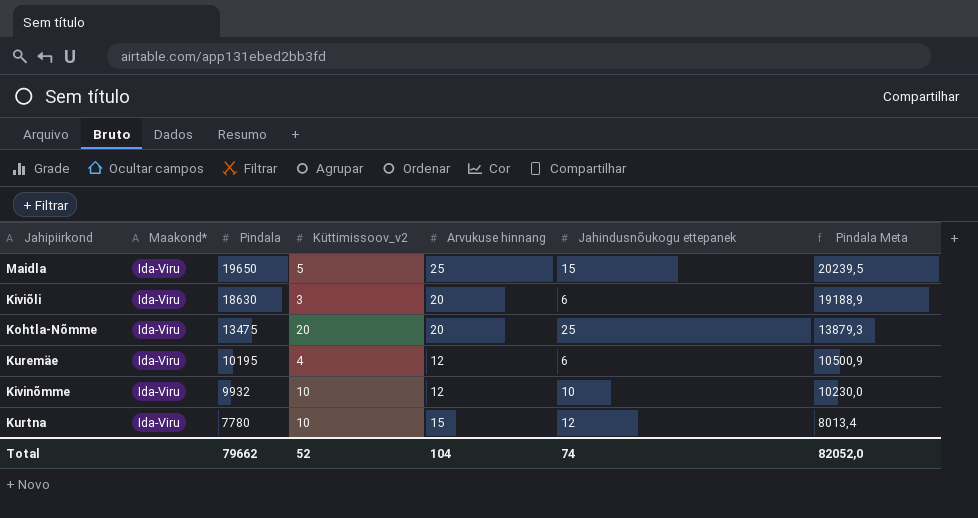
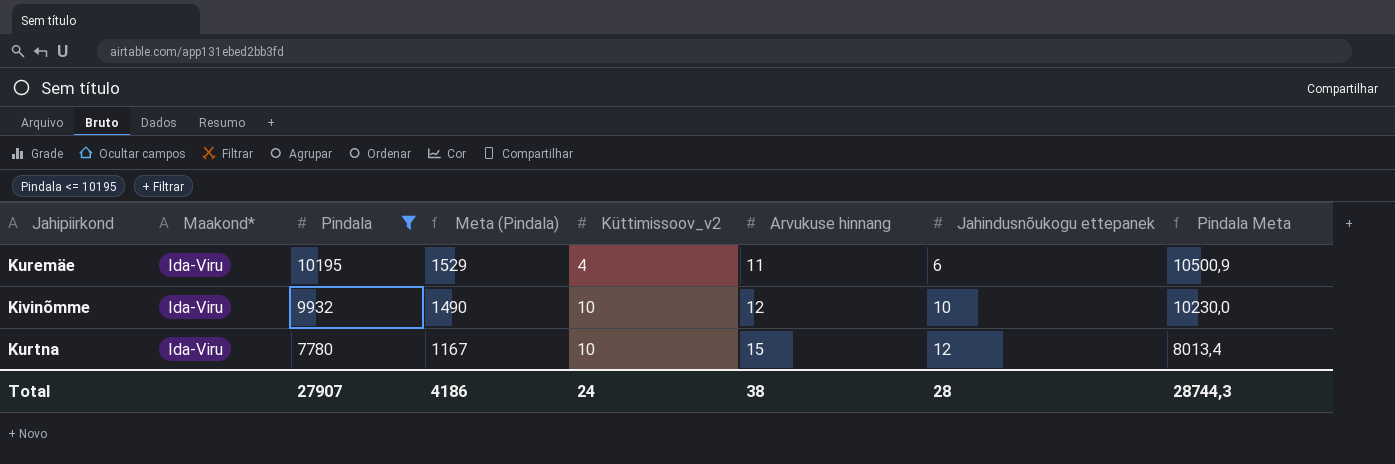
filter: none -> Pindala <= 10195
column Meta (Pindala) | formula: none -> [Pindala] * 0,15
Kuremäe | Arvukuse hinnang: 12 -> 11
Total | Pindala: 79662 -> 27907
Total | Küttimissoov_v2: 52 -> 24
Total | Arvukuse hinnang: 104 -> 38
Total | Jahindusnõukogu ettepanek: 74 -> 28
Total | Pindala Meta: 82052,0 -> 28744,3

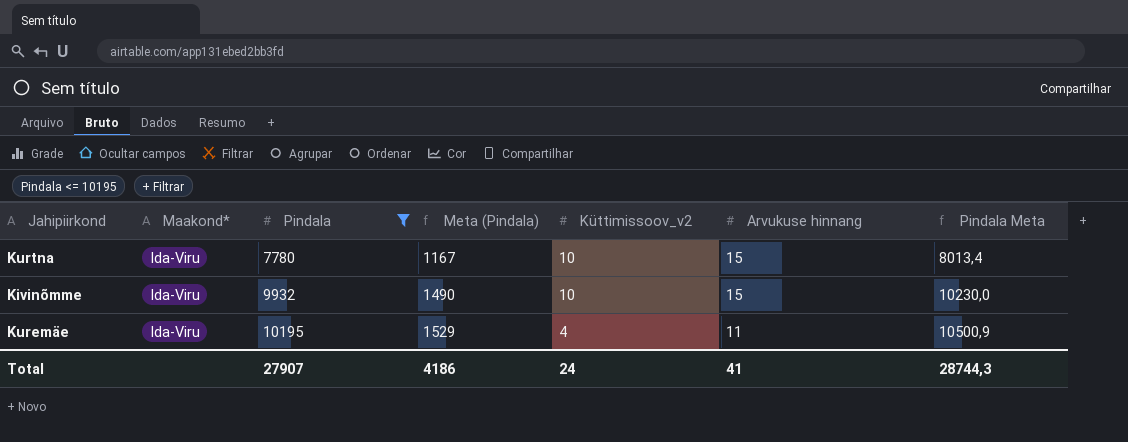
row order: Pindala descending -> Pindala ascending
column Jahindusnõukogu ettepanek | position: 7 -> none
Kivinõmme | Arvukuse hinnang: 12 -> 15
Total | Arvukuse hinnang: 38 -> 41

